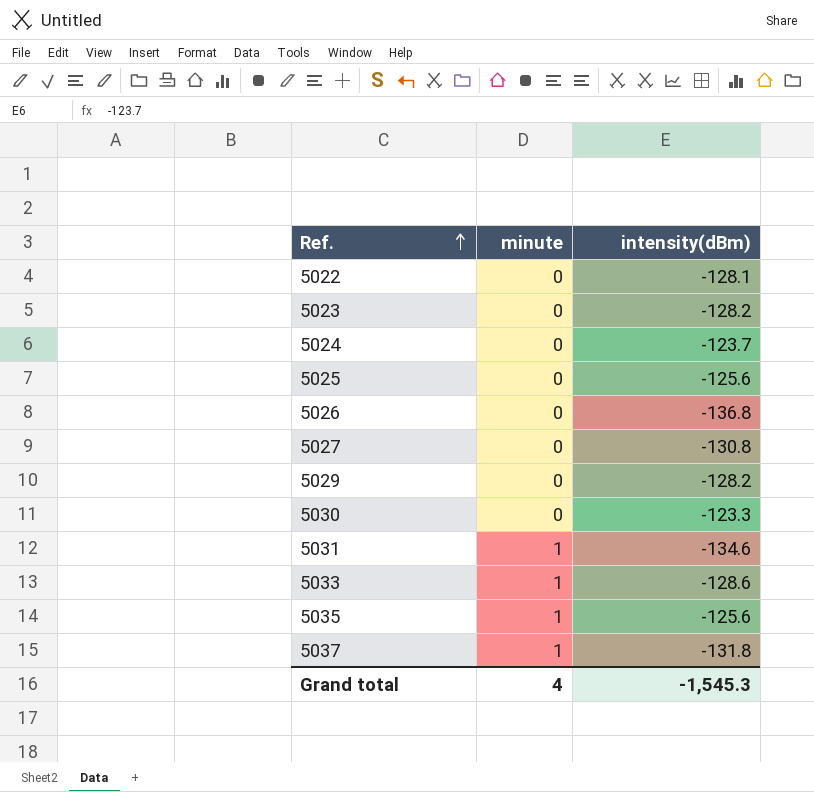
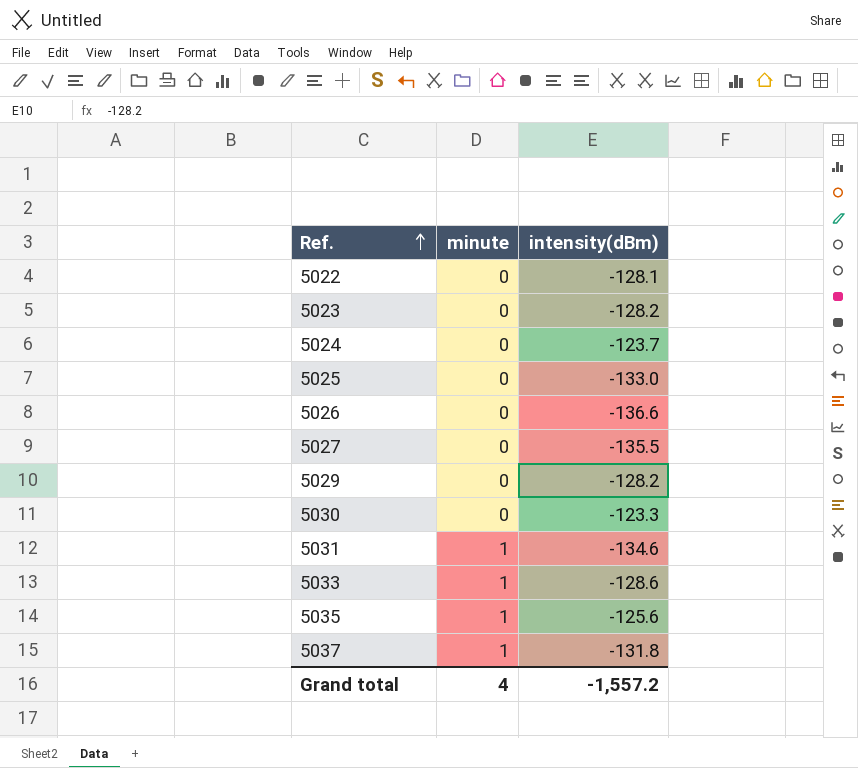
5025 | intensity(dBm): -125.6 -> -133.0
5026 | intensity(dBm): -136.8 -> -136.6
5027 | intensity(dBm): -130.8 -> -135.5
Grand total | intensity(dBm): -1,545.3 -> -1,557.2

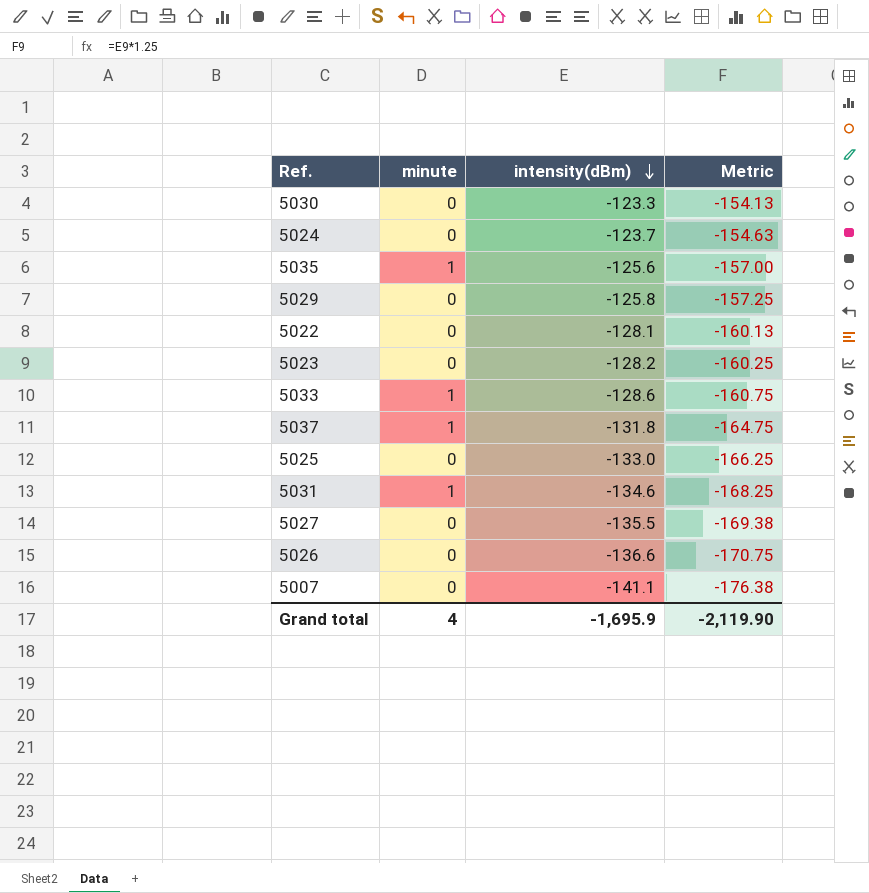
row order: Ref. ascending -> intensity(dBm) descending
column Metric | formula: none -> [intensity(dBm)] * 1.25
5029 | intensity(dBm): -128.2 -> -125.8
row 5007: none -> 0 | -141.1 | -176.38
Grand total | intensity(dBm): -1,557.2 -> -1,695.9

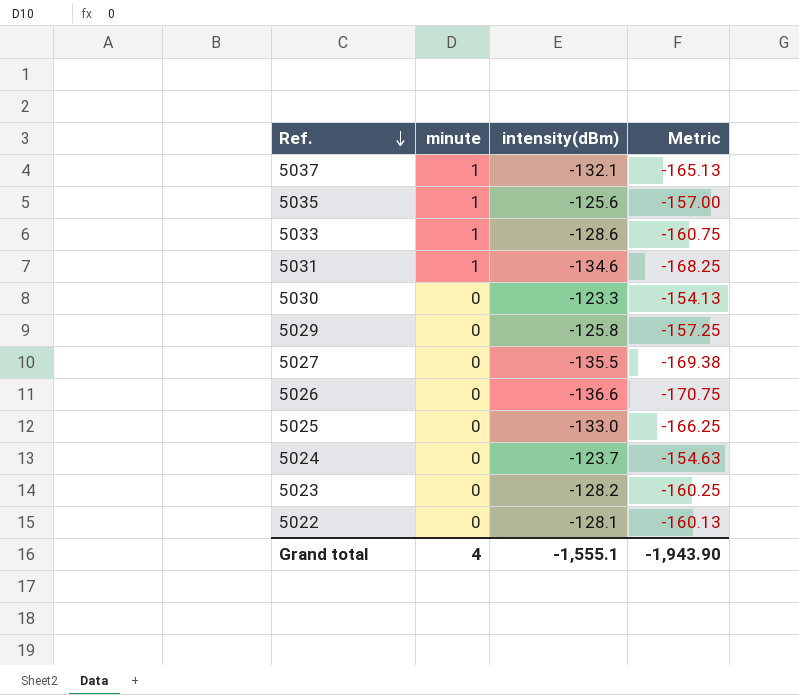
row order: intensity(dBm) descending -> Ref. descending
row 5007: 0 | -141.1 | -176.38 -> none
5037 | intensity(dBm): -131.8 -> -132.1
5037 | Metric: -164.75 -> -165.13
Grand total | intensity(dBm): -1,695.9 -> -1,555.1
Grand total | Metric: -2,119.90 -> -1,943.90

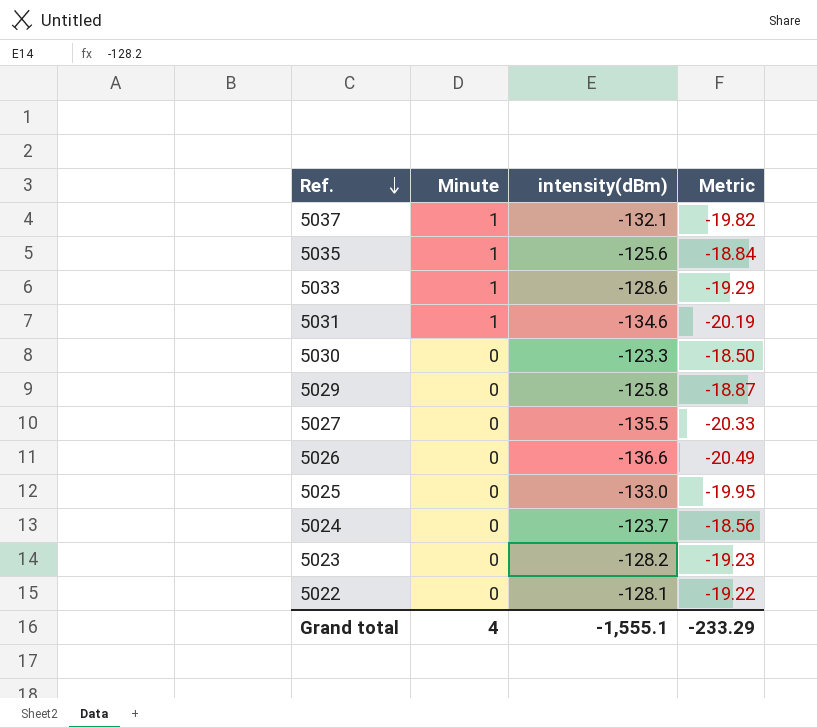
column name: minute -> Minute
column Metric | formula: [intensity(dBm)] * 1.25 -> [intensity(dBm)] * 0.15
Grand total | Metric: -1,943.90 -> -233.29

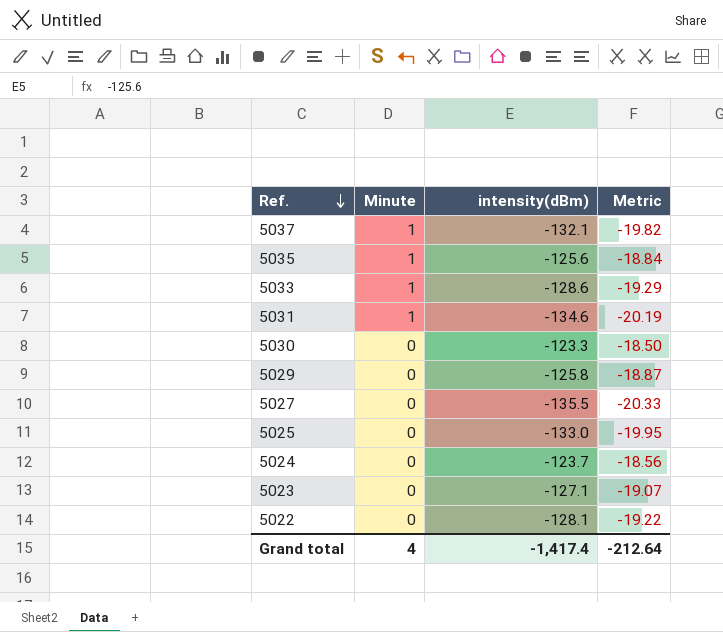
row 5026: 0 | -136.6 | -20.49 -> none
5023 | intensity(dBm): -128.2 -> -127.1
5023 | Metric: -19.23 -> -19.07
Grand total | intensity(dBm): -1,555.1 -> -1,417.4
Grand total | Metric: -233.29 -> -212.64

